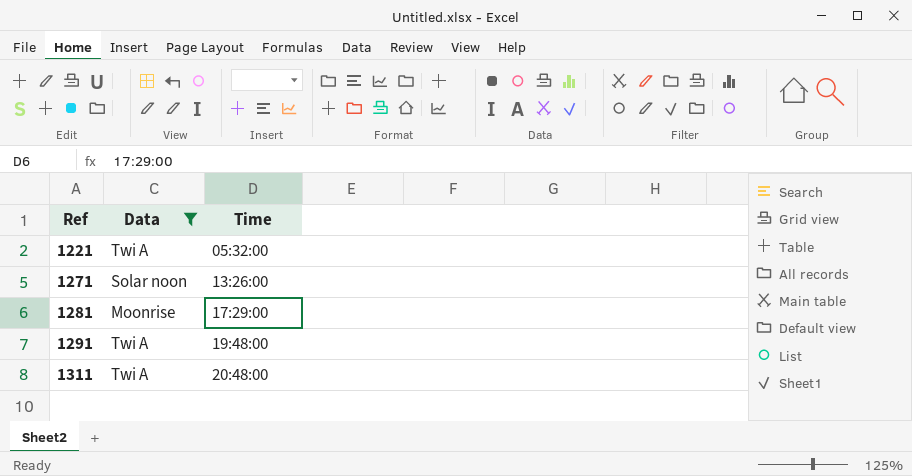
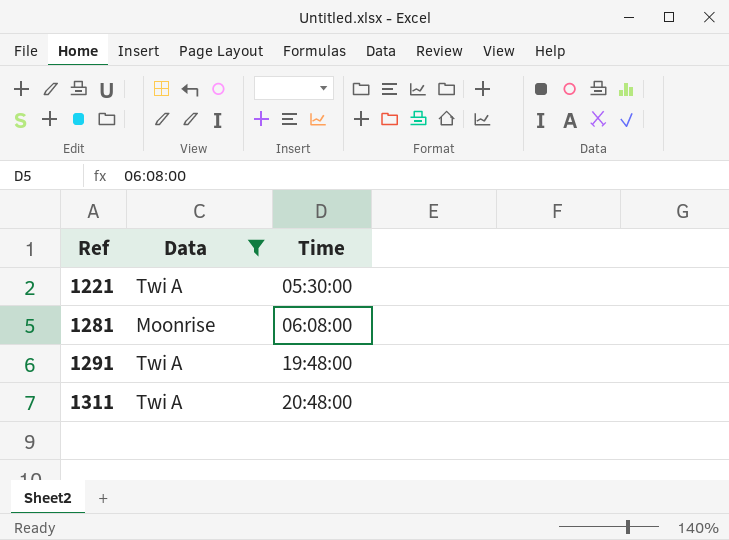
row 1271: Solar noon | 13:26:00 -> none
1221 | Time: 05:32:00 -> 05:30:00
1281 | Time: 17:29:00 -> 06:08:00

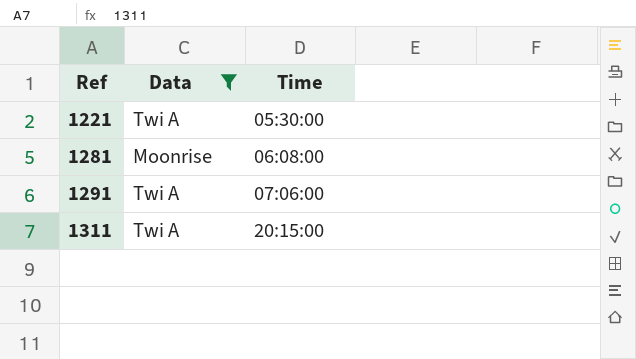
1291 | Time: 19:48:00 -> 07:06:00
1311 | Time: 20:48:00 -> 20:15:00

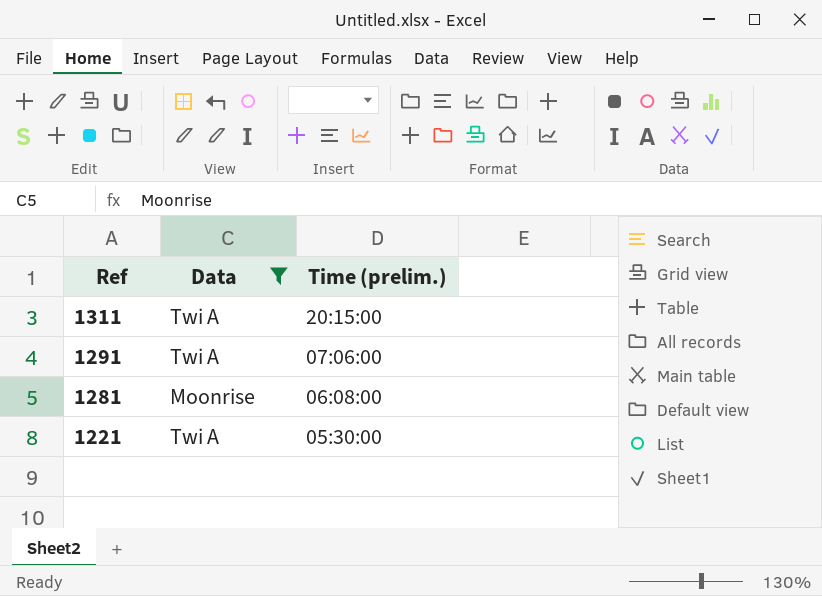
row order: Ref ascending -> Ref descending
column name: Time -> Time (prelim.)

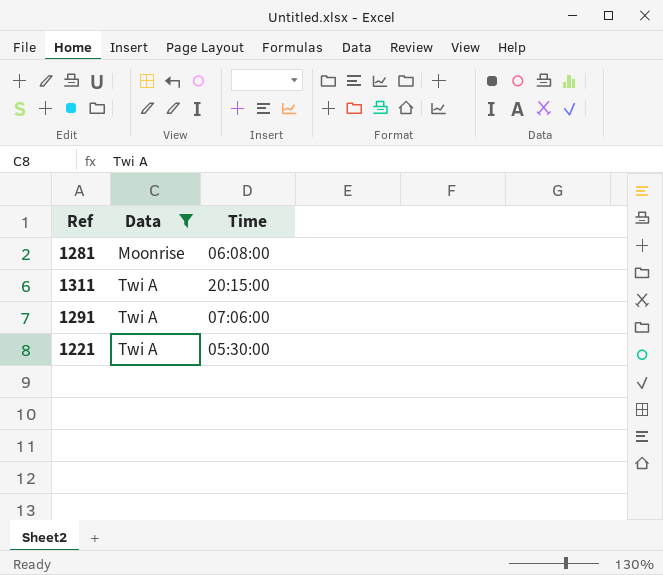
row order: Ref descending -> Data ascending
column name: Time (prelim.) -> Time

